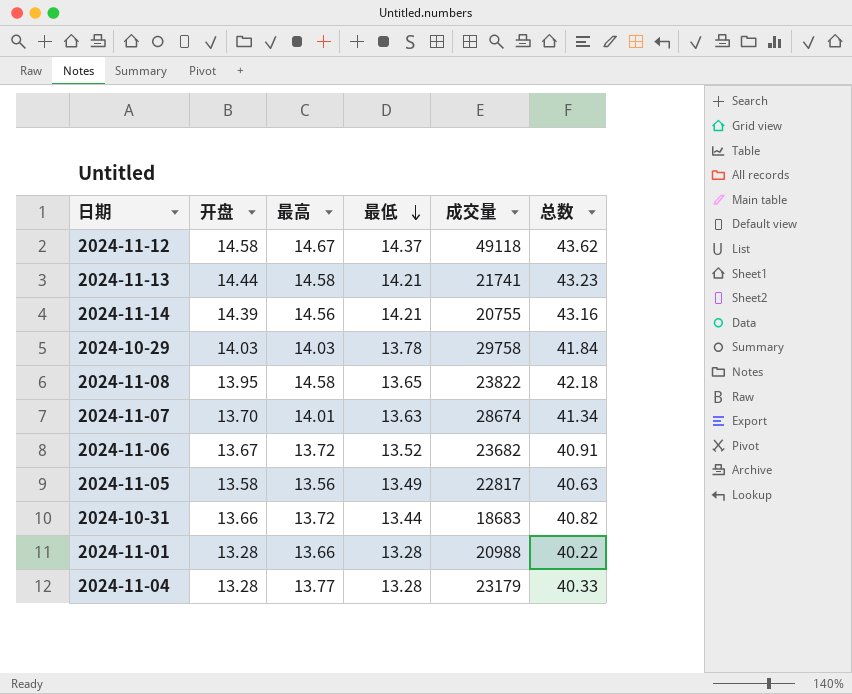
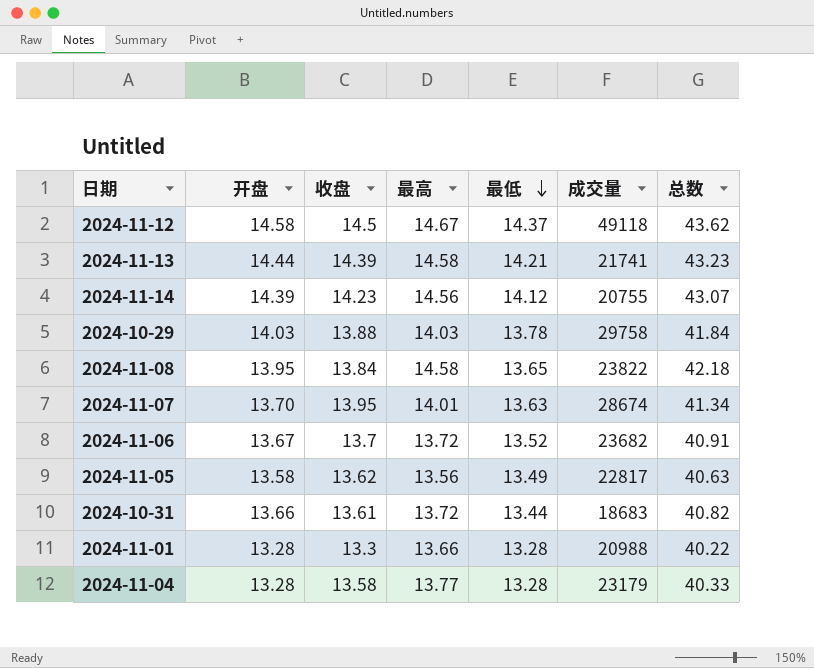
column 收盘 | position: none -> 3
2024-11-14 | 最低: 14.21 -> 14.12
2024-11-14 | 总数: 43.16 -> 43.07

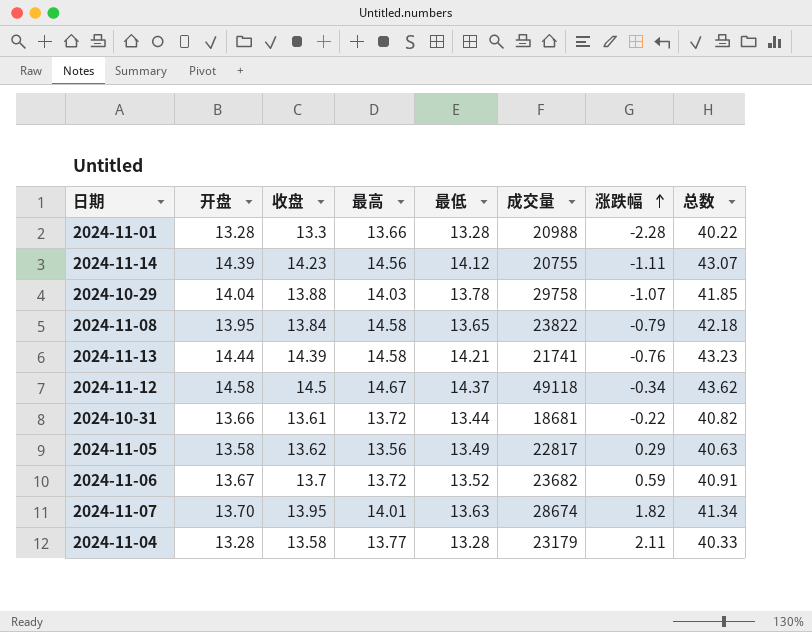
row order: 最低 descending -> 涨跌幅 ascending
column 涨跌幅 | position: none -> 7
2024-10-29 | 开盘: 14.03 -> 14.04
2024-10-29 | 总数: 41.84 -> 41.85
2024-10-31 | 成交量: 18683 -> 18681

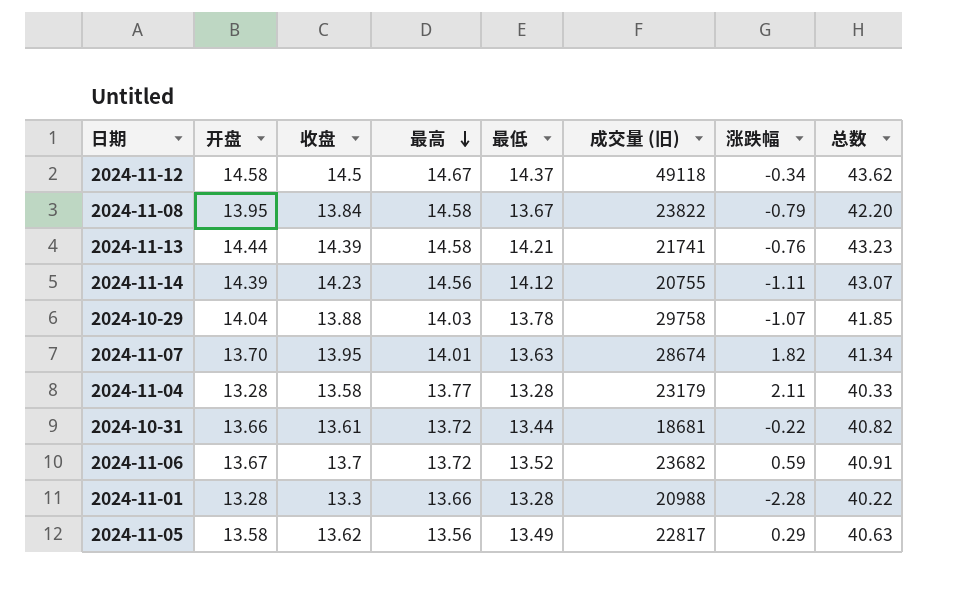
row order: 涨跌幅 ascending -> 最高 descending
column name: 成交量 -> 成交量 (旧)
2024-11-08 | 最低: 13.65 -> 13.67
2024-11-08 | 总数: 42.18 -> 42.20

